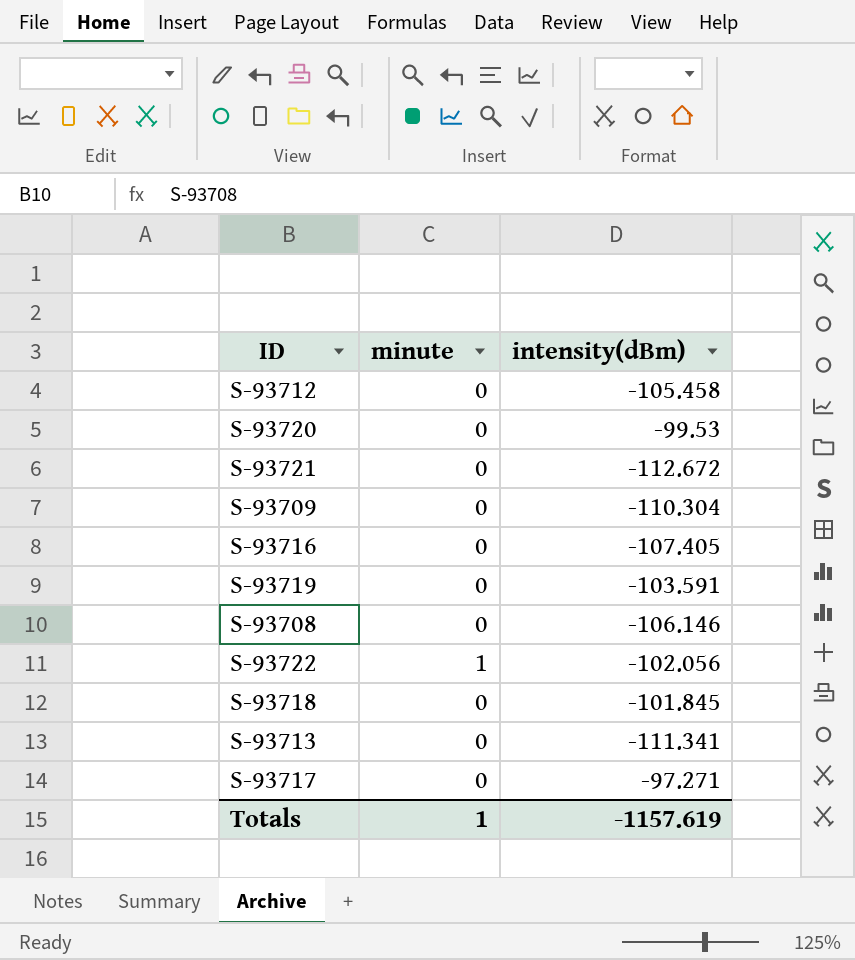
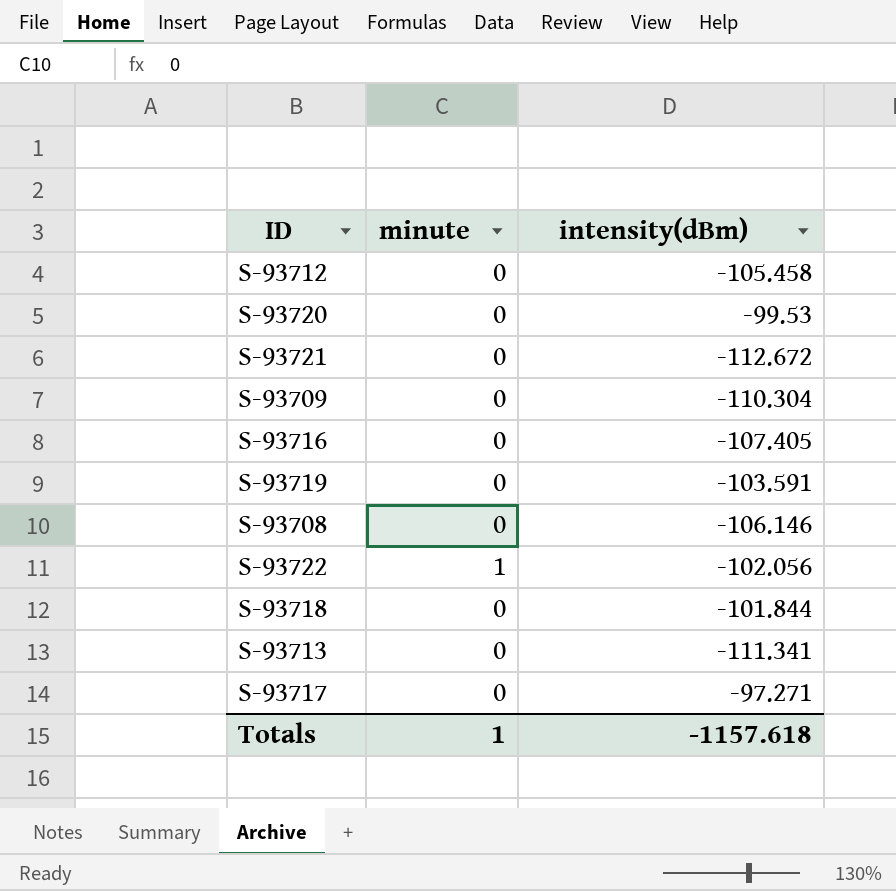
S-93718 | intensity(dBm): -101.845 -> -101.844
Totals | intensity(dBm): -1157.619 -> -1157.618

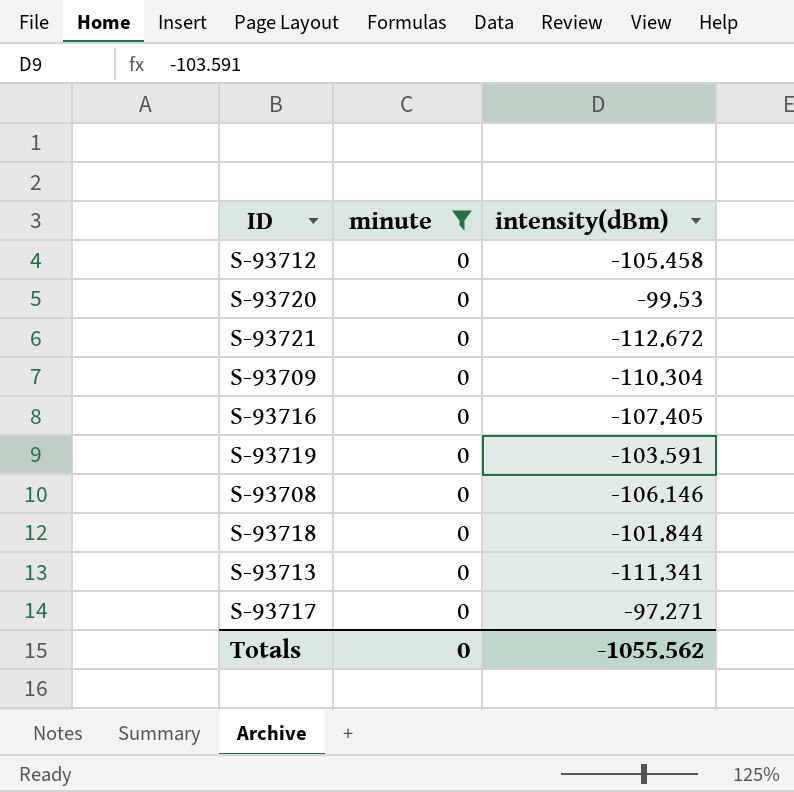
filter: none -> minute = 0
Totals | minute: 1 -> 0
Totals | intensity(dBm): -1157.618 -> -1055.562

